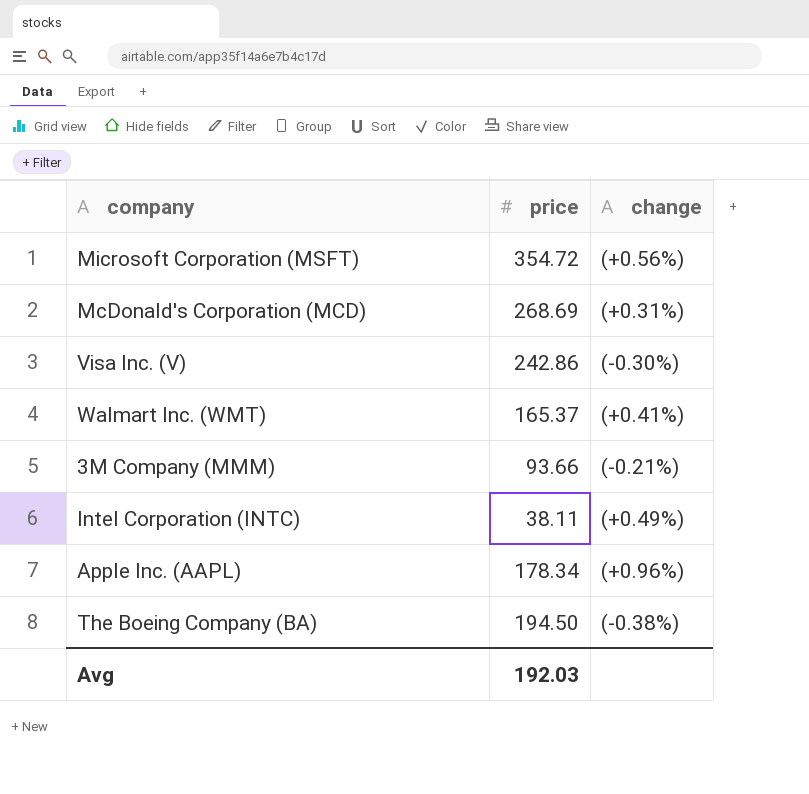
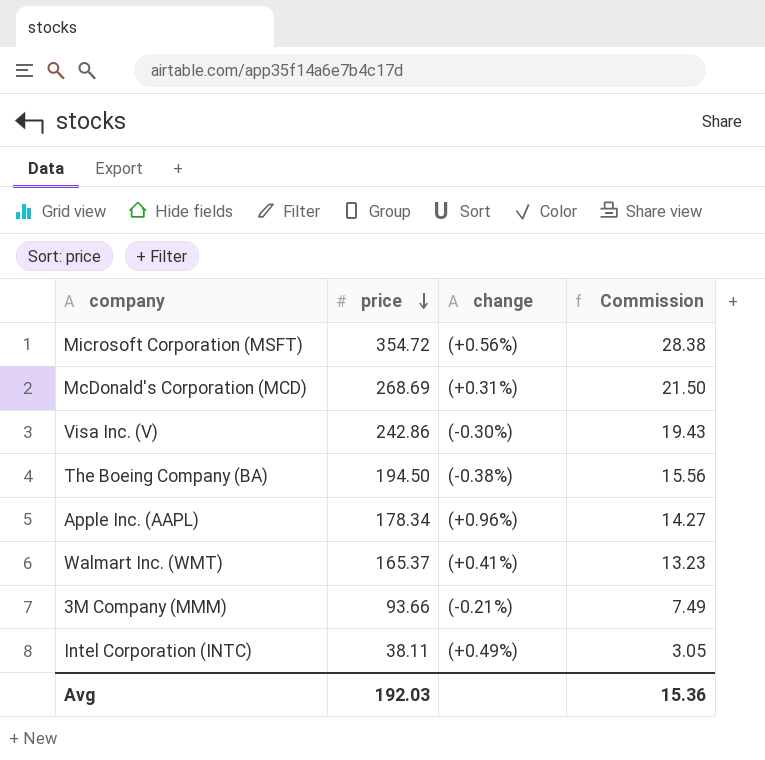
row order: none -> price descending
column Commission | formula: none -> [price] * 0.08

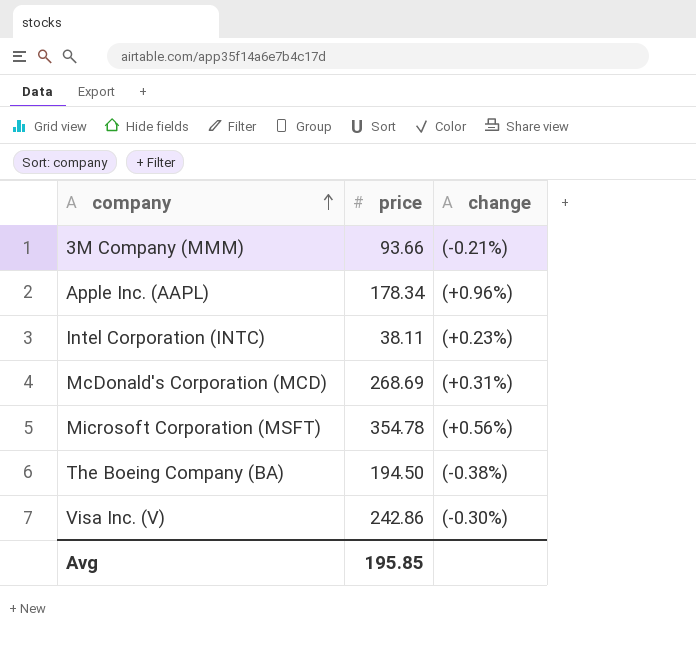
row order: price descending -> company ascending
column Commission | formula: [price] * 0.08 -> none
row Walmart Inc. (WMT): 165.37 | (+0.41%) | 13.23 -> none
Intel Corporation (INTC) | change: (+0.49%) -> (+0.23%)
Microsoft Corporation (MSFT) | price: 354.72 -> 354.78
Avg | price: 192.03 -> 195.85

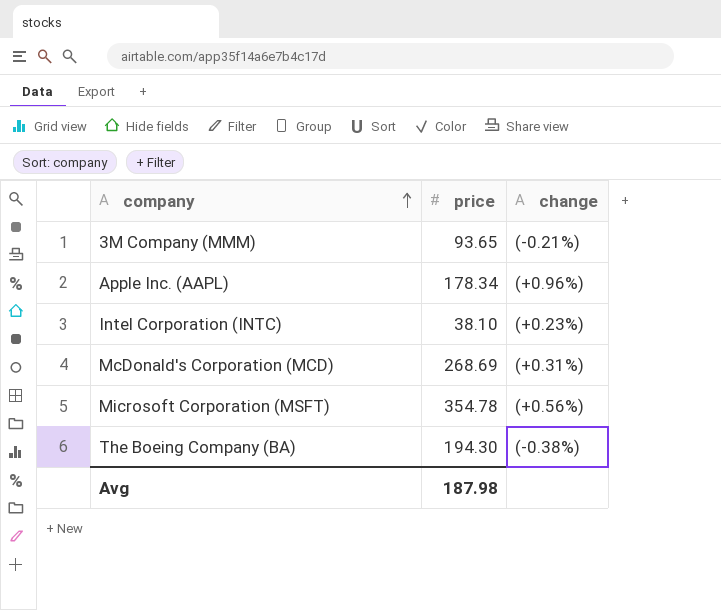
row Visa Inc. (V): 242.86 | (-0.30%) -> none
3M Company (MMM) | price: 93.66 -> 93.65
Intel Corporation (INTC) | price: 38.11 -> 38.10
The Boeing Company (BA) | price: 194.50 -> 194.30
Avg | price: 195.85 -> 187.98

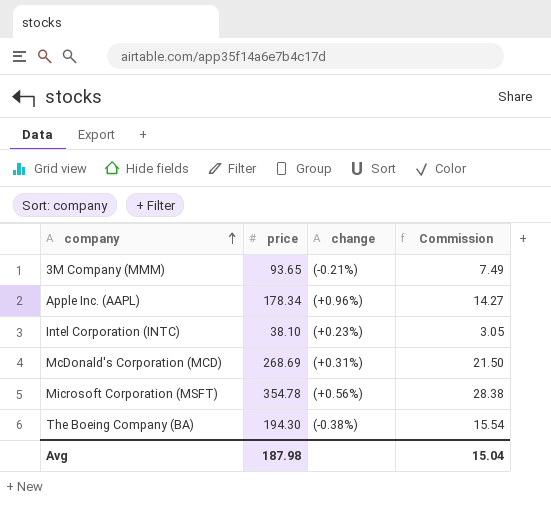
column Commission | formula: none -> [price] * 0.08

